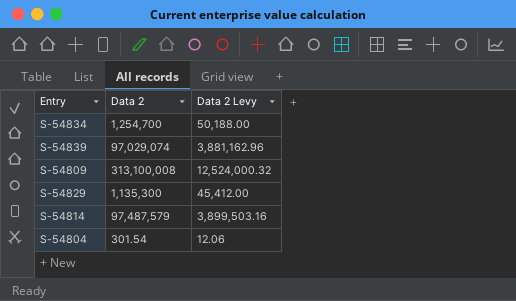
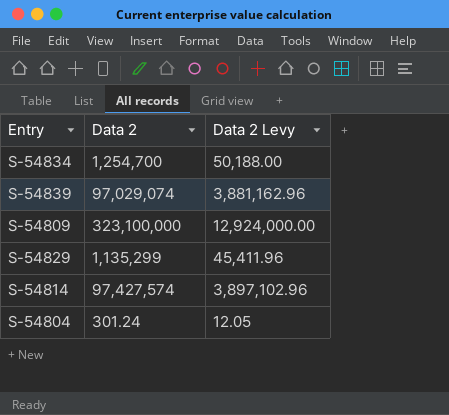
S-54809 | Data 2: 313,100,008 -> 323,100,000
S-54809 | Data 2 Levy: 12,524,000.32 -> 12,924,000.00
S-54829 | Data 2: 1,135,300 -> 1,135,299
S-54829 | Data 2 Levy: 45,412.00 -> 45,411.96
S-54814 | Data 2: 97,487,579 -> 97,427,574
S-54814 | Data 2 Levy: 3,899,503.16 -> 3,897,102.96
S-54804 | Data 2: 301.54 -> 301.24
S-54804 | Data 2 Levy: 12.06 -> 12.05

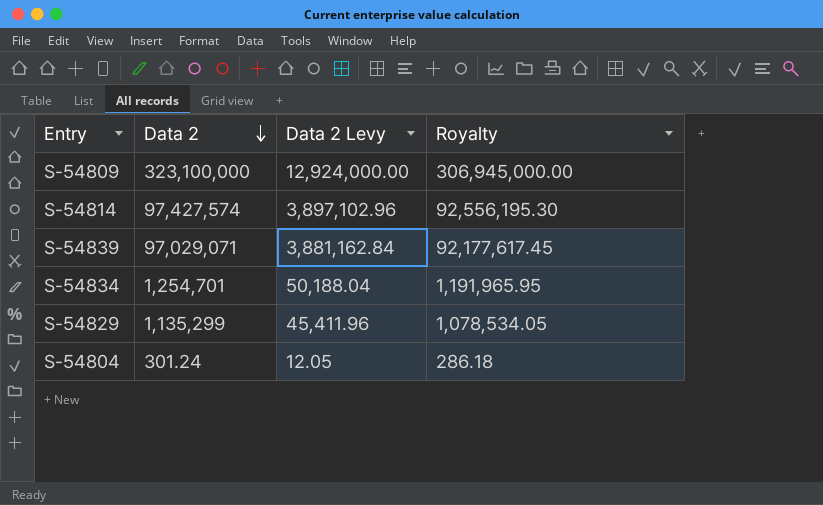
row order: none -> Data 2 descending
column Royalty | formula: none -> [Data 2] * 0.95
S-54839 | Data 2: 97,029,074 -> 97,029,071
S-54839 | Data 2 Levy: 3,881,162.96 -> 3,881,162.84
S-54834 | Data 2: 1,254,700 -> 1,254,701
S-54834 | Data 2 Levy: 50,188.00 -> 50,188.04

